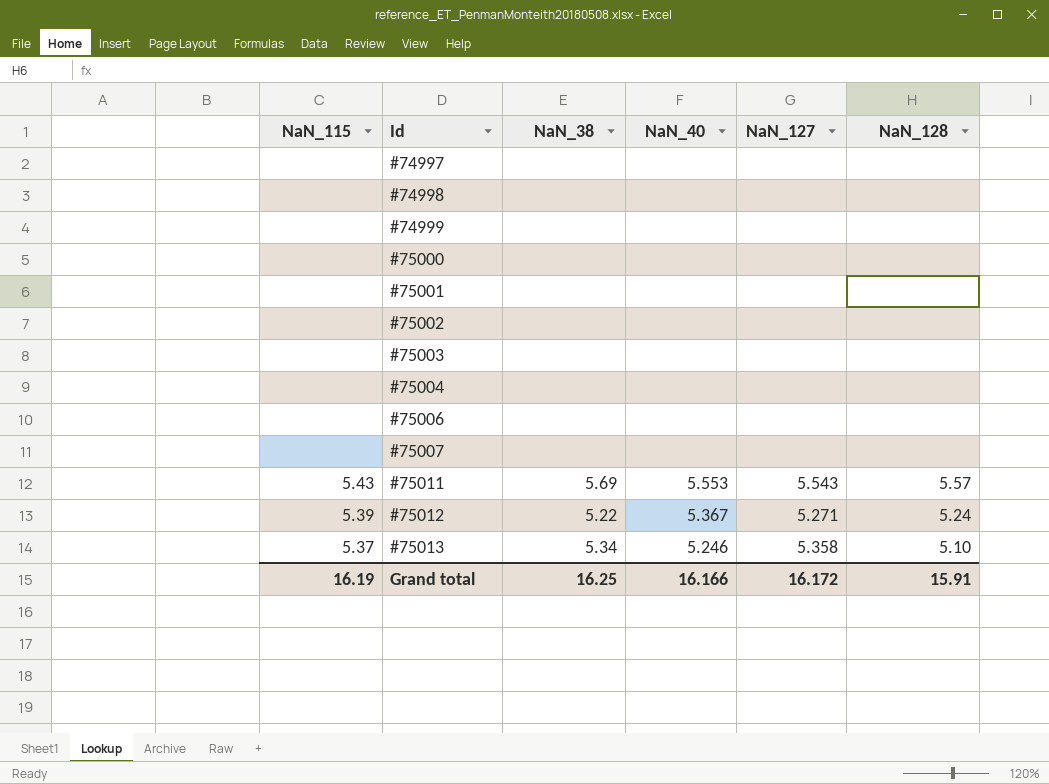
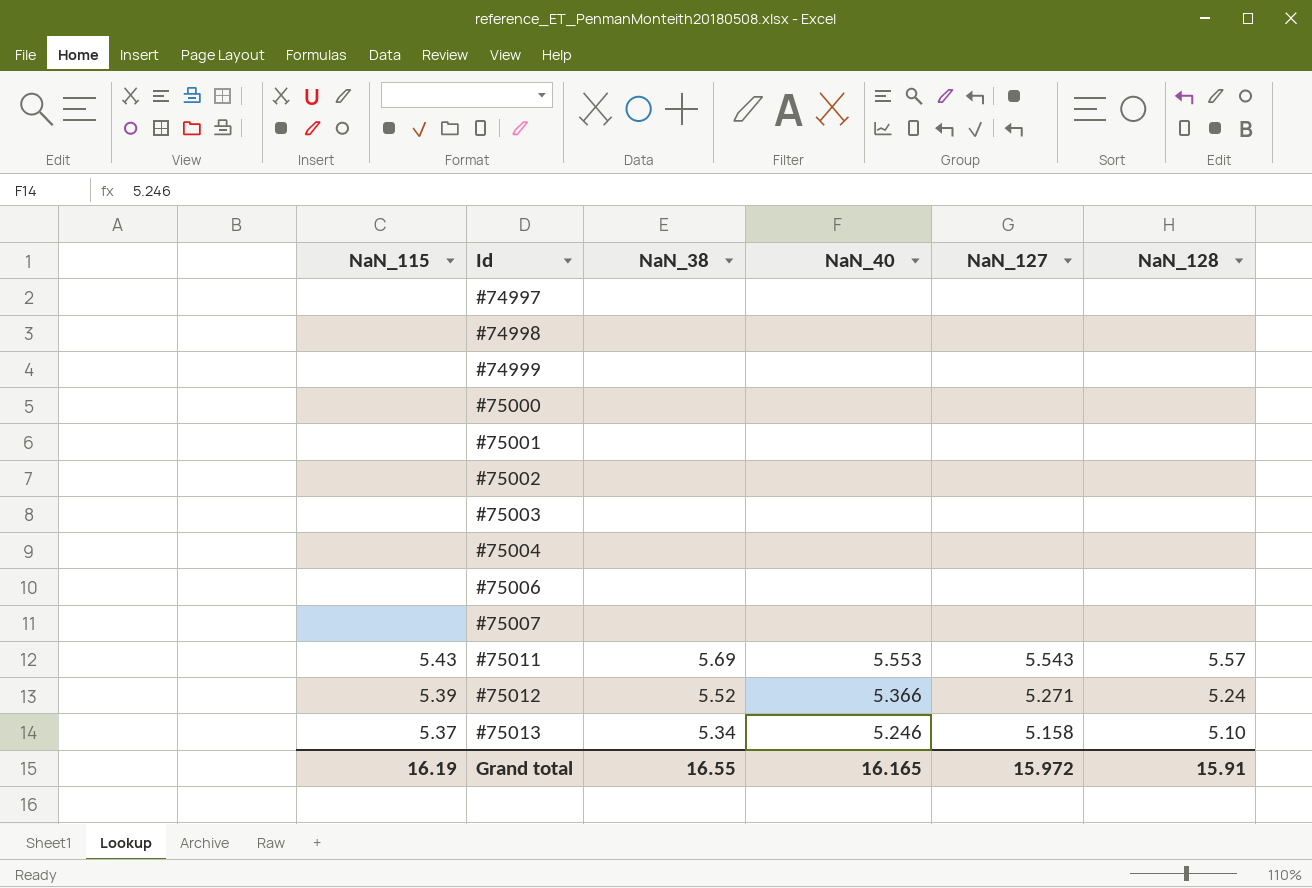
#75012 | NaN_38: 5.22 -> 5.52
#75012 | NaN_40: 5.367 -> 5.366
#75013 | NaN_127: 5.358 -> 5.158
Grand total | NaN_38: 16.25 -> 16.55
Grand total | NaN_40: 16.166 -> 16.165
Grand total | NaN_127: 16.172 -> 15.972

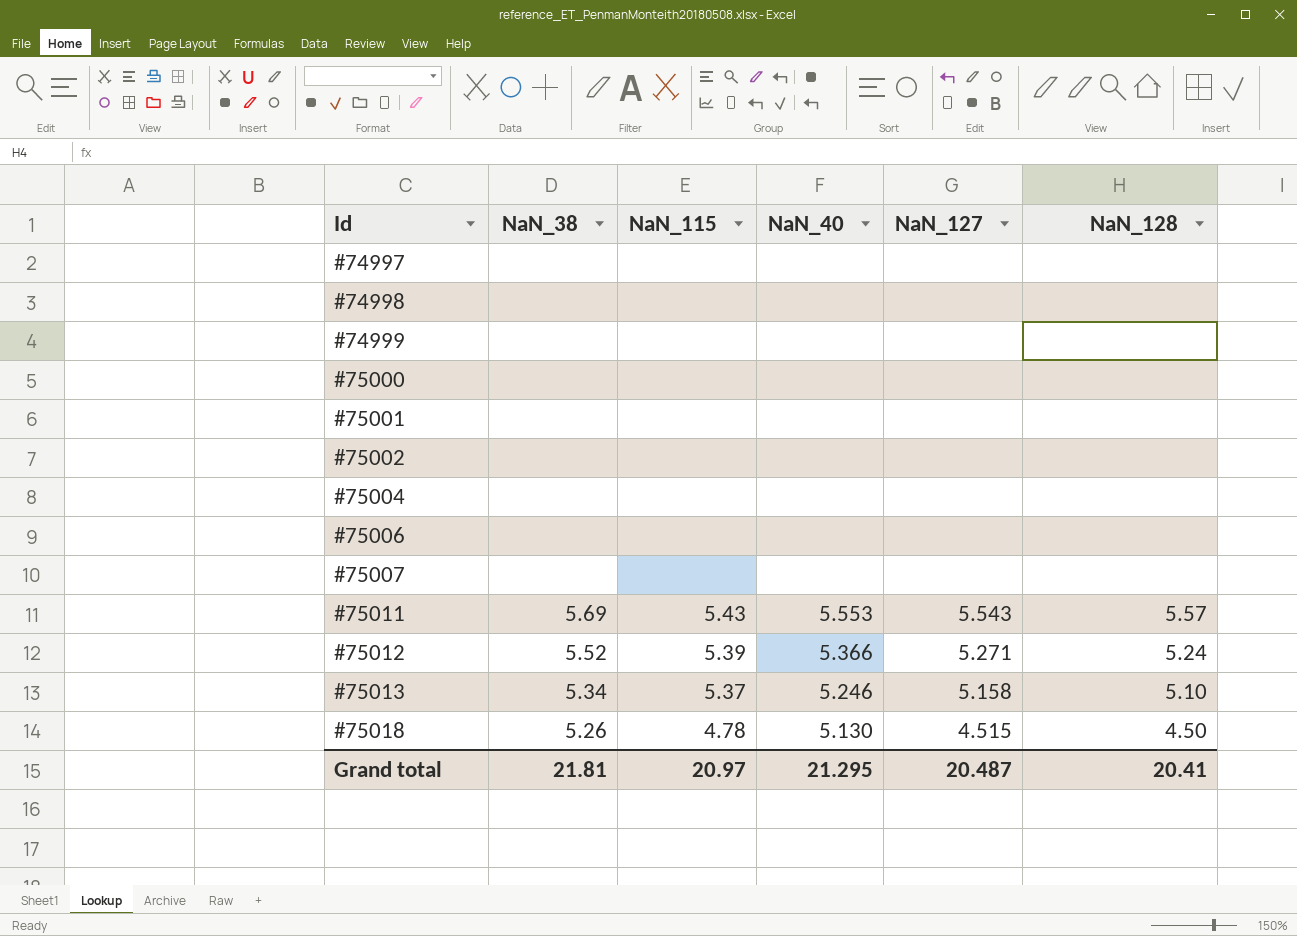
column NaN_115 | position: 1 -> 3
row #75003: none | none | none | none | none -> none
row #75018: none -> 5.26 | 4.78 | 5.130 | 4.515 | 4.50
Grand total | NaN_38: 16.55 -> 21.81
Grand total | NaN_115: 16.19 -> 20.97
Grand total | NaN_40: 16.165 -> 21.295
Grand total | NaN_127: 15.972 -> 20.487
Grand total | NaN_128: 15.91 -> 20.41

